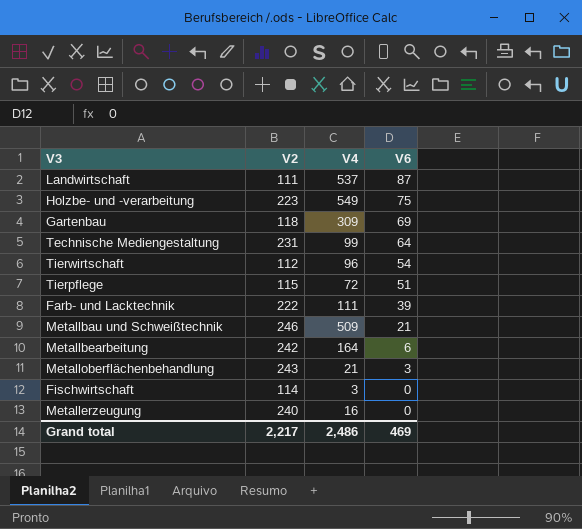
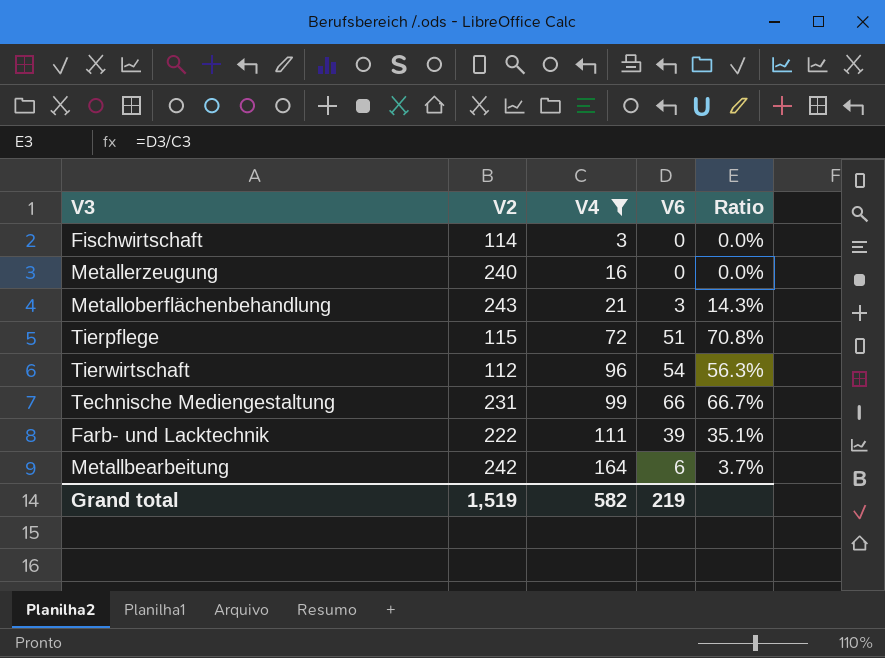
filter: none -> V4 <= 164
row order: V6 descending -> V4 ascending
column Ratio | formula: none -> [V6] / [V4]
Technische Mediengestaltung | V6: 64 -> 66
Grand total | V2: 2,217 -> 1,519
Grand total | V4: 2,486 -> 582
Grand total | V6: 469 -> 219

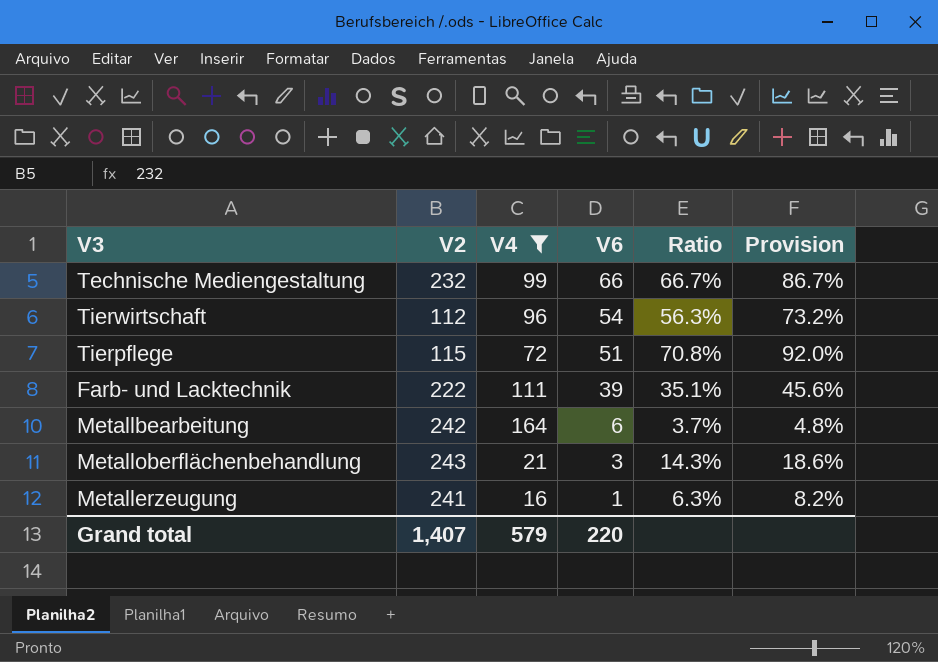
row order: V4 ascending -> V6 descending
column Provision | formula: none -> [Ratio] * 1.3
row Fischwirtschaft: 114 | 3 | 0 | 0.0% -> none
Technische Mediengestaltung | V2: 231 -> 232
Metallerzeugung | V2: 240 -> 241
Metallerzeugung | V6: 0 -> 1
Metallerzeugung | Ratio: 0.0% -> 6.3%
Grand total | V2: 1,519 -> 1,407
Grand total | V4: 582 -> 579
Grand total | V6: 219 -> 220

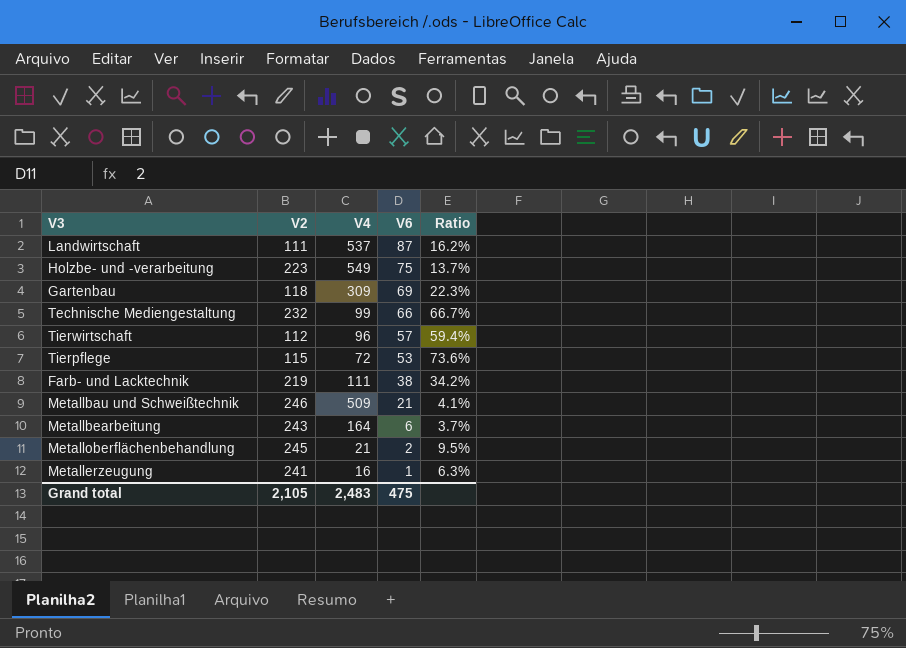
filter: V4 <= 164 -> none
column Provision | formula: [Ratio] * 1.3 -> none
Tierwirtschaft | V6: 54 -> 57
Tierwirtschaft | Ratio: 56.3% -> 59.4%
Tierpflege | V6: 51 -> 53
Tierpflege | Ratio: 70.8% -> 73.6%
Farb- und Lacktechnik | V2: 222 -> 219
Farb- und Lacktechnik | V6: 39 -> 38
Farb- und Lacktechnik | Ratio: 35.1% -> 34.2%
Metallbearbeitung | V2: 242 -> 243
Metalloberflächenbehandlung | V2: 243 -> 245
Metalloberflächenbehandlung | V6: 3 -> 2
Metalloberflächenbehandlung | Ratio: 14.3% -> 9.5%
Grand total | V2: 1,407 -> 2,105
Grand total | V4: 579 -> 2,483
Grand total | V6: 220 -> 475

